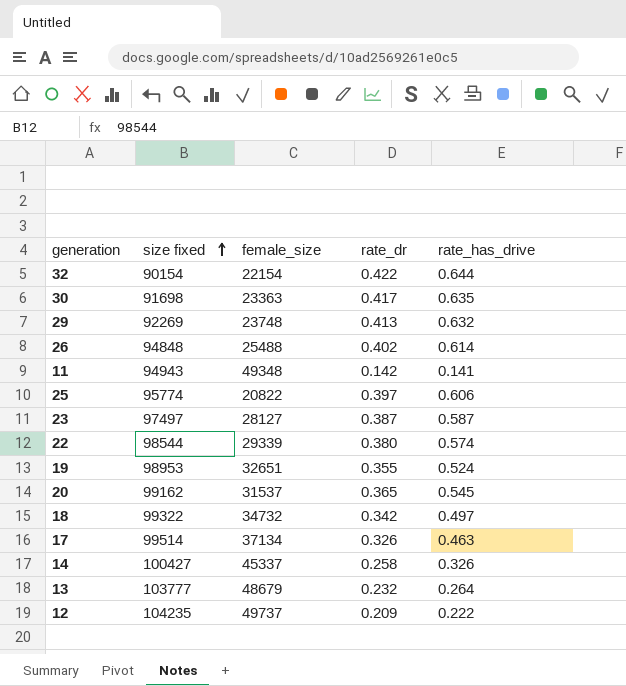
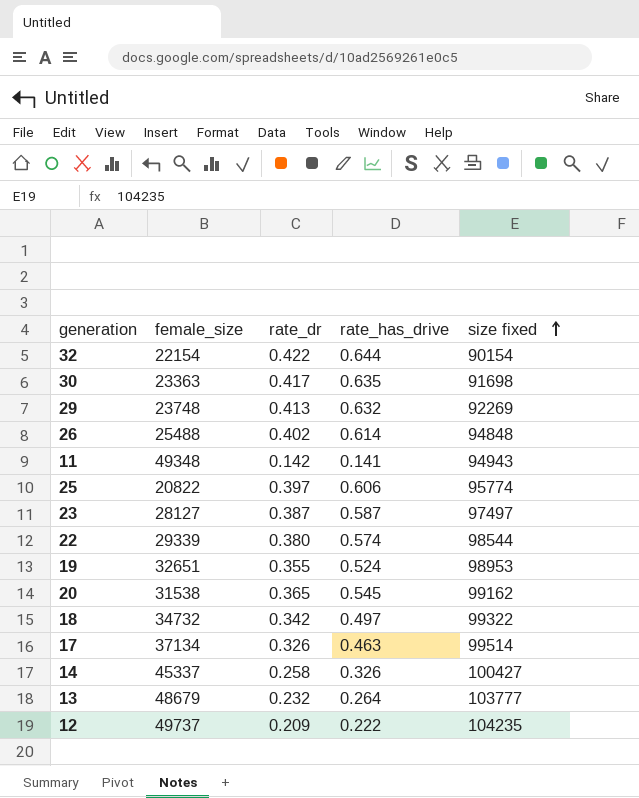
column size fixed | position: 2 -> 5
20 | female_size: 31537 -> 31538

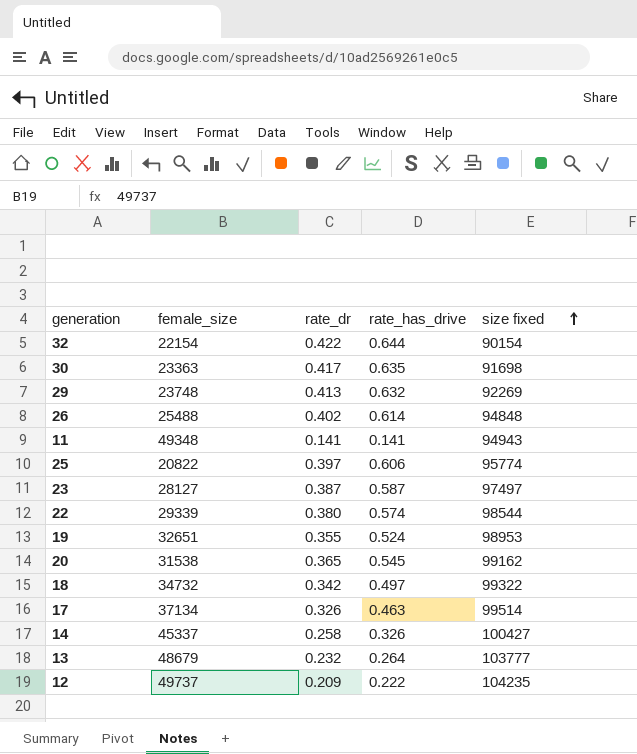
11 | rate_dr: 0.142 -> 0.141

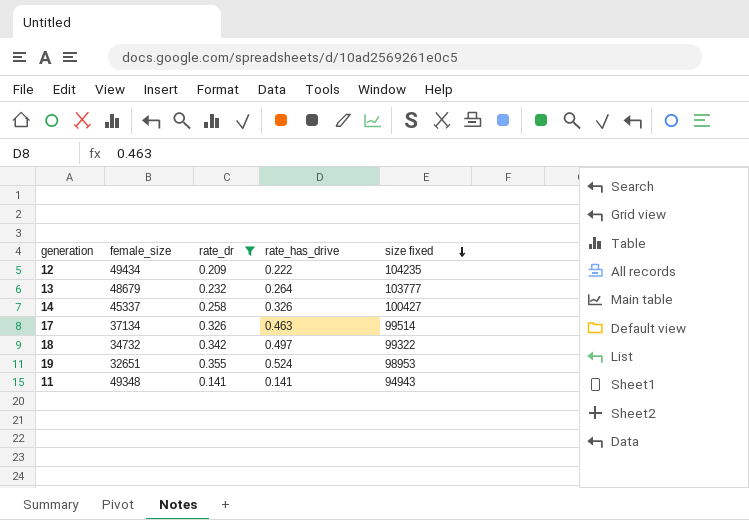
filter: none -> rate_dr <= 0.355
row order: size fixed ascending -> size fixed descending
12 | female_size: 49737 -> 49434

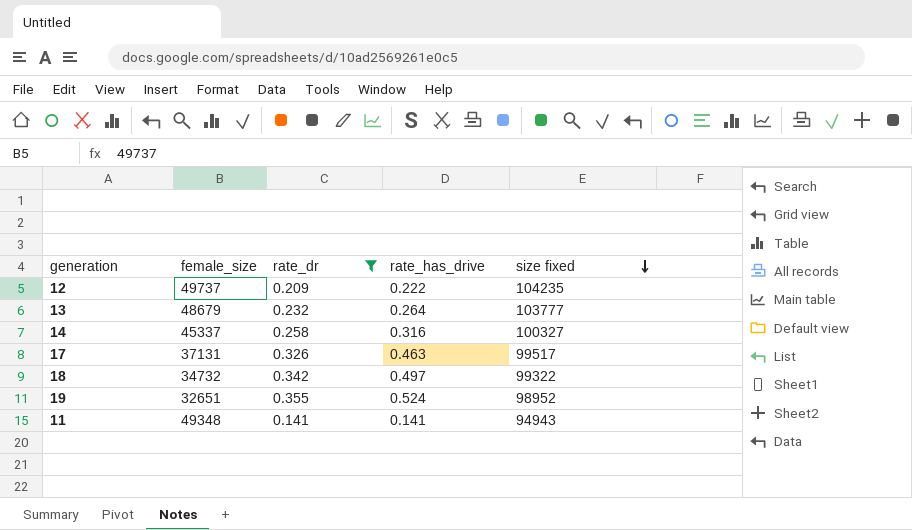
12 | female_size: 49434 -> 49737
14 | rate_has_drive: 0.326 -> 0.316
14 | size fixed: 100427 -> 100327
17 | female_size: 37134 -> 37131
17 | size fixed: 99514 -> 99517
19 | size fixed: 98953 -> 98952

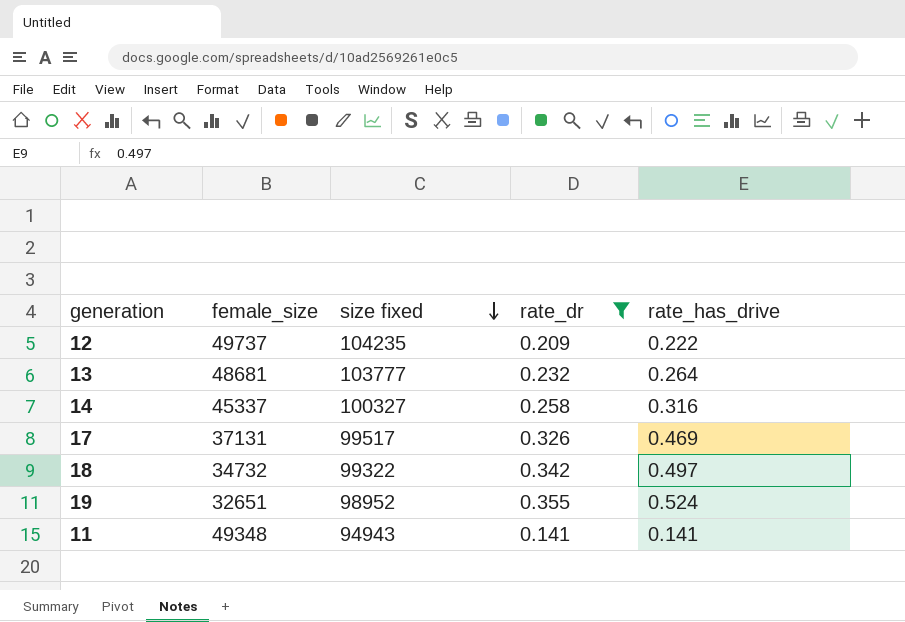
column size fixed | position: 5 -> 3
13 | female_size: 48679 -> 48681
17 | rate_has_drive: 0.463 -> 0.469

